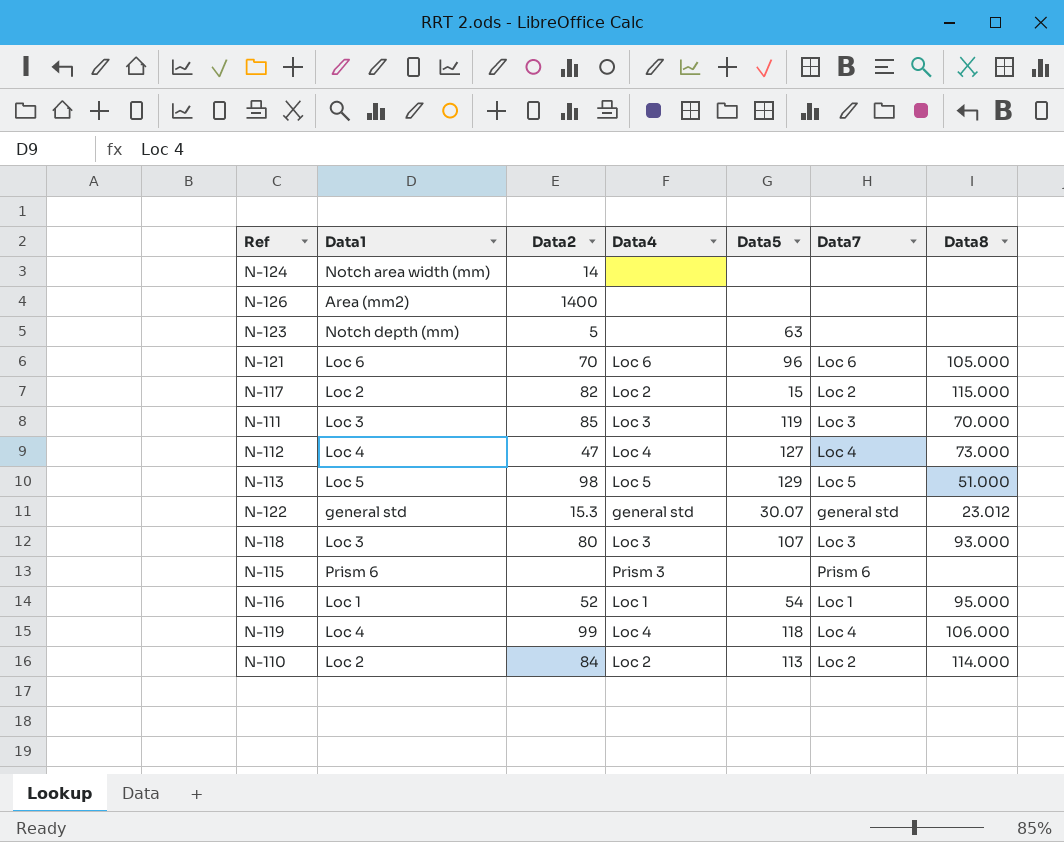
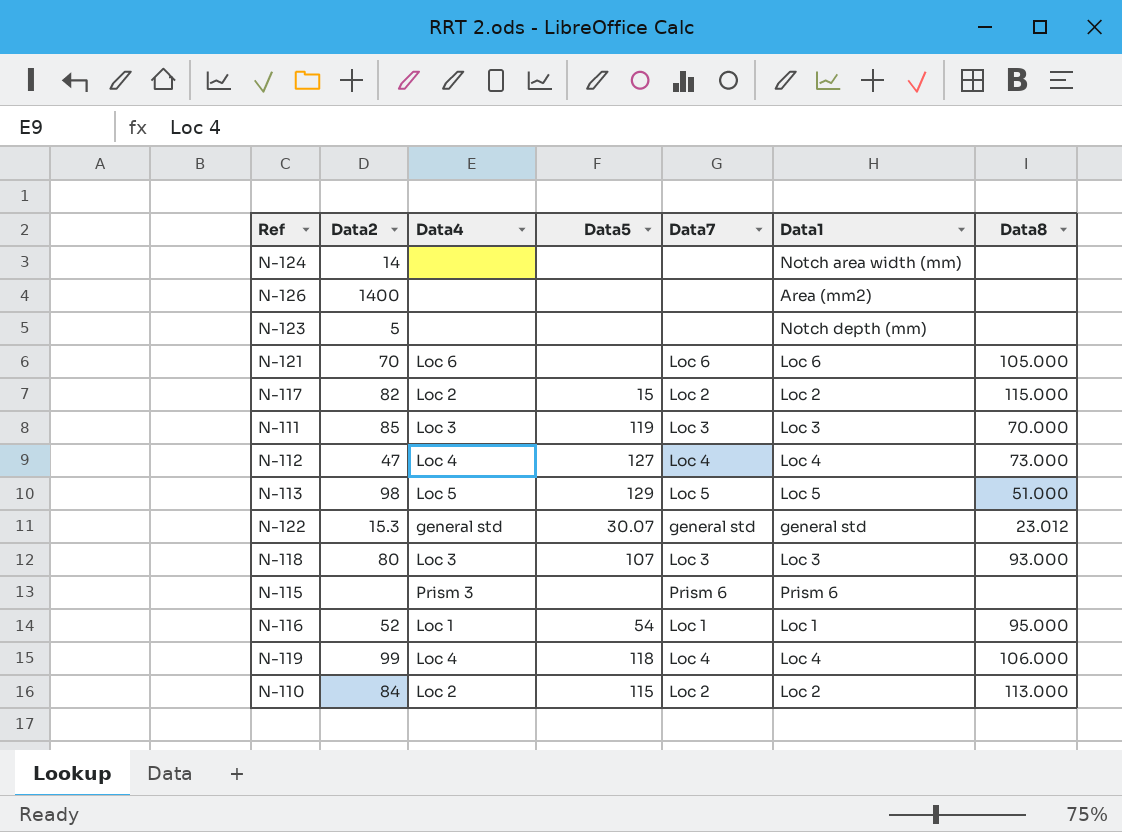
column Data1 | position: 2 -> 6
N-123 | Data5: 63 -> none
N-121 | Data5: 96 -> none
N-110 | Data5: 113 -> 115
N-110 | Data8: 114.000 -> 113.000

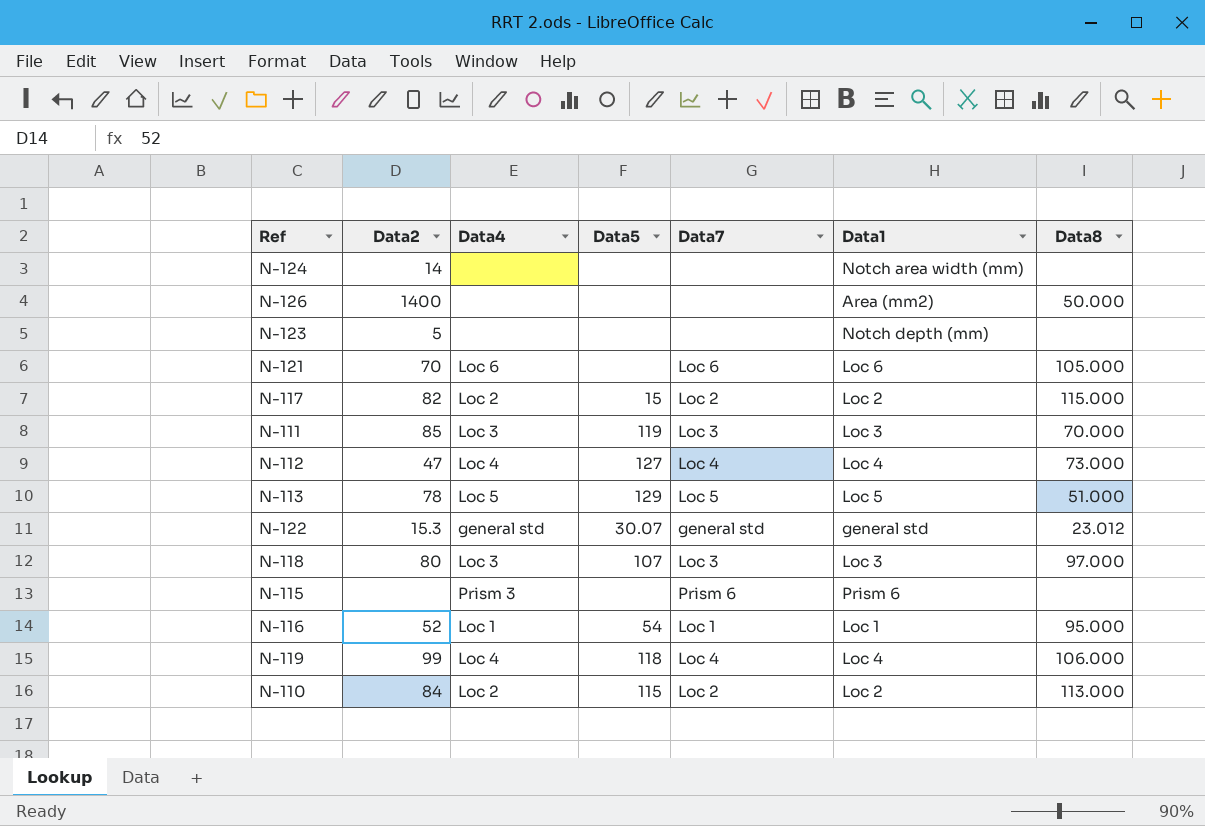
N-126 | Data8: none -> 50.000
N-113 | Data2: 98 -> 78
N-118 | Data8: 93.000 -> 97.000

